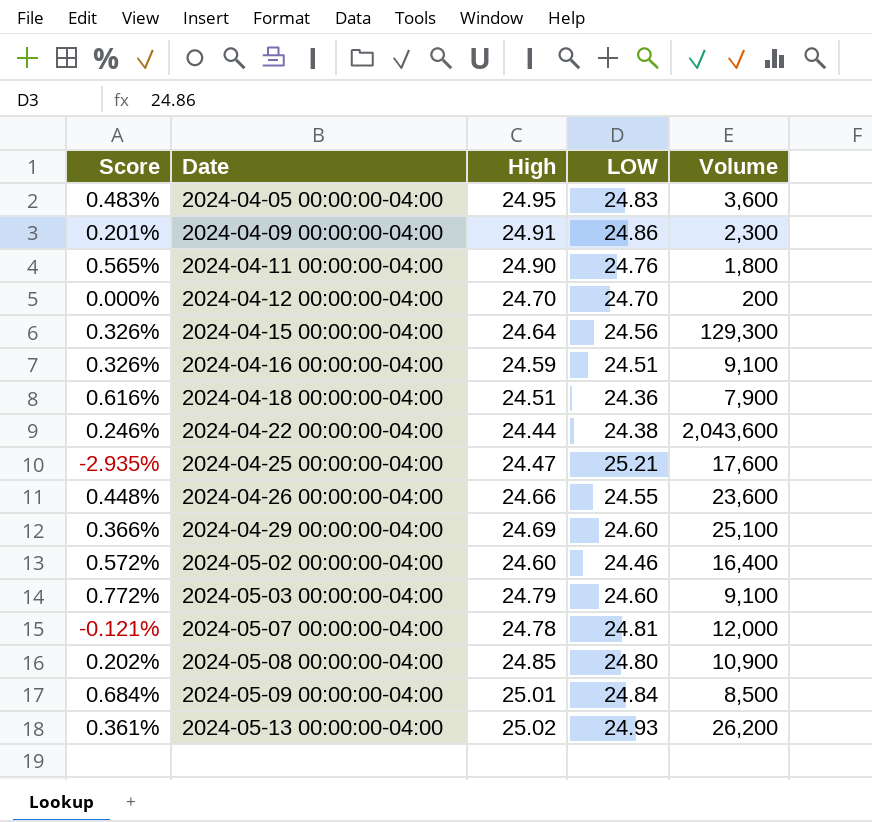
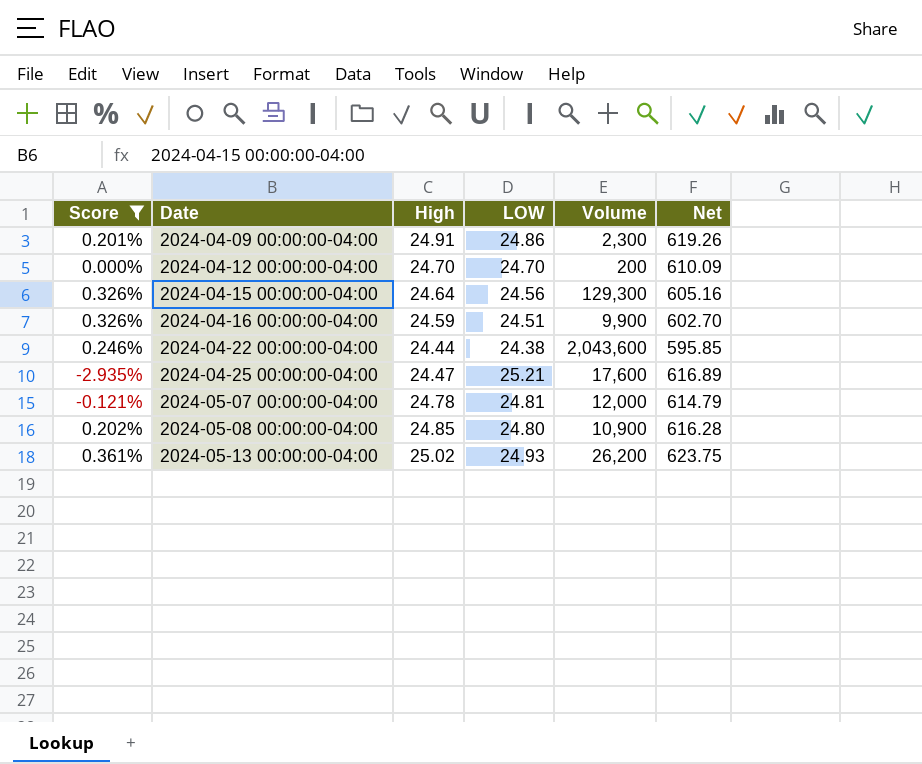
filter: none -> Score <= 0.361%
column Net | formula: none -> [High] * [LOW]
2024-04-16 00:00:00-04:00 | Volume: 9,100 -> 9,900

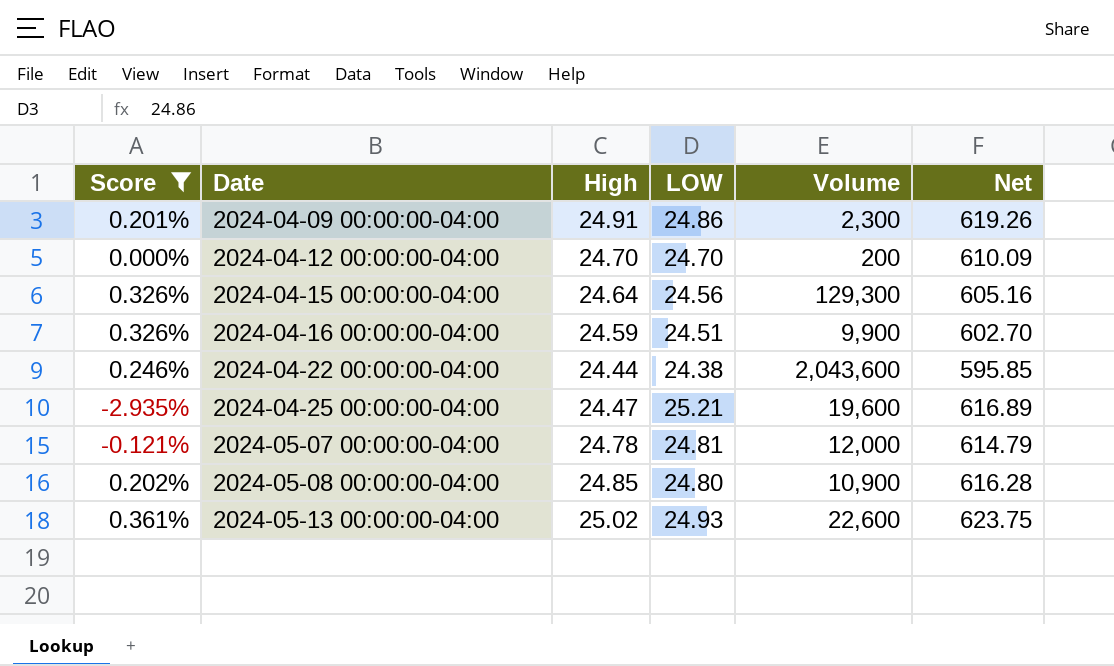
2024-04-25 00:00:00-04:00 | Volume: 17,600 -> 19,600
2024-05-13 00:00:00-04:00 | Volume: 26,200 -> 22,600

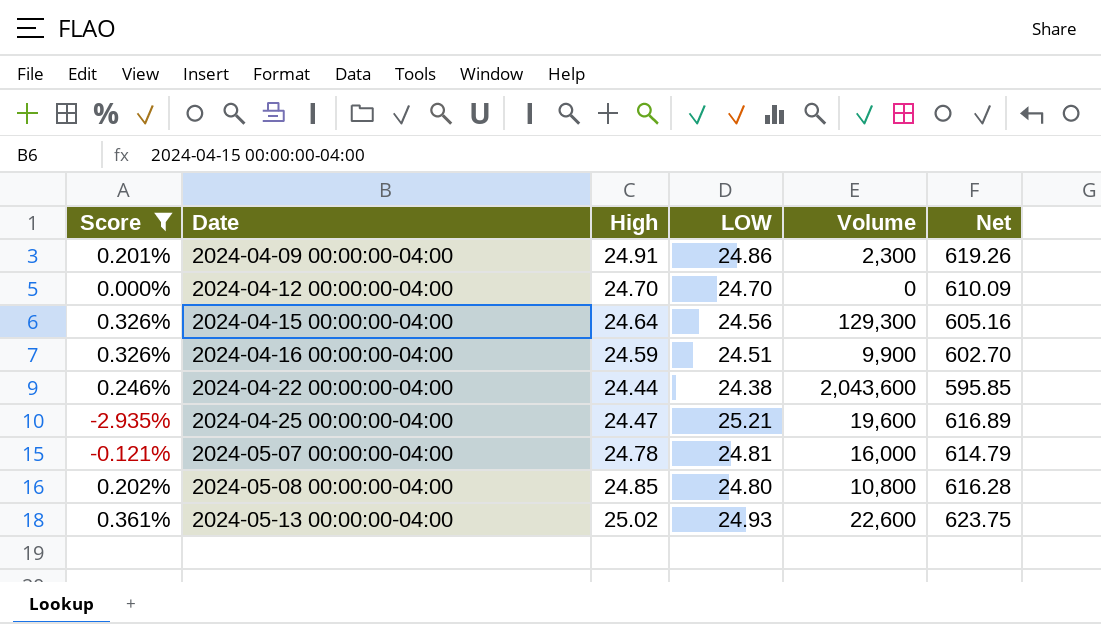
2024-04-12 00:00:00-04:00 | Volume: 200 -> 0
2024-05-07 00:00:00-04:00 | Volume: 12,000 -> 16,000
2024-05-08 00:00:00-04:00 | Volume: 10,900 -> 10,800

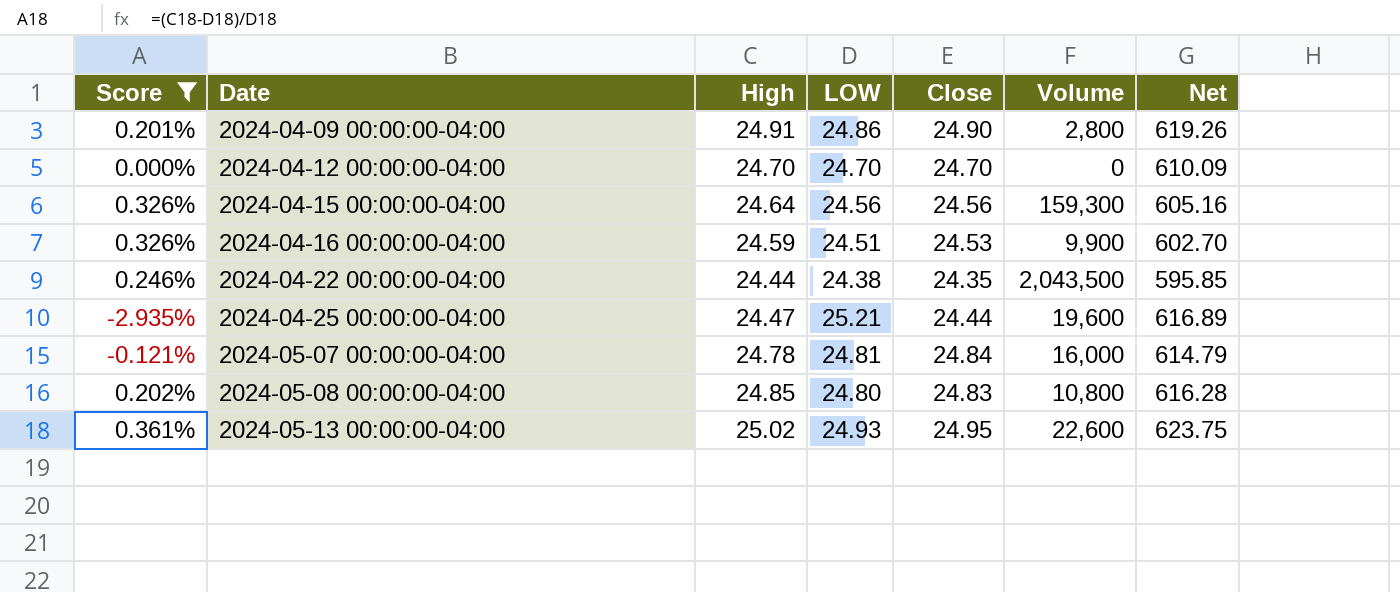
column Close | position: none -> 5
2024-04-09 00:00:00-04:00 | Volume: 2,300 -> 2,800
2024-04-15 00:00:00-04:00 | Volume: 129,300 -> 159,300
2024-04-22 00:00:00-04:00 | Volume: 2,043,600 -> 2,043,500

